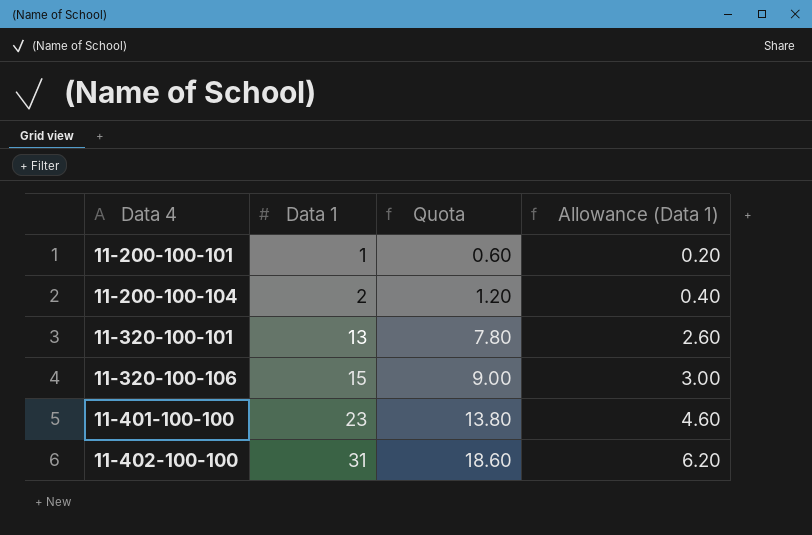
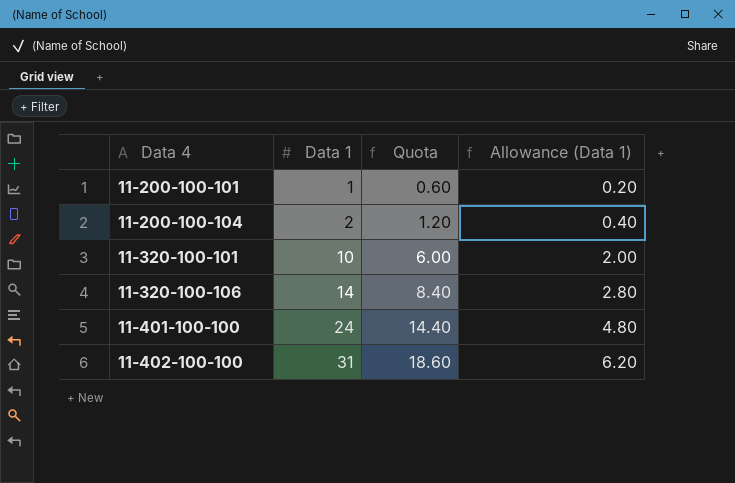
11-320-100-101 | Data 1: 13 -> 10
11-320-100-101 | Quota: 7.80 -> 6.00
11-320-100-101 | Allowance (Data 1): 2.60 -> 2.00
11-320-100-106 | Data 1: 15 -> 14
11-320-100-106 | Quota: 9.00 -> 8.40
11-320-100-106 | Allowance (Data 1): 3.00 -> 2.80
11-401-100-100 | Data 1: 23 -> 24
11-401-100-100 | Quota: 13.80 -> 14.40
11-401-100-100 | Allowance (Data 1): 4.60 -> 4.80

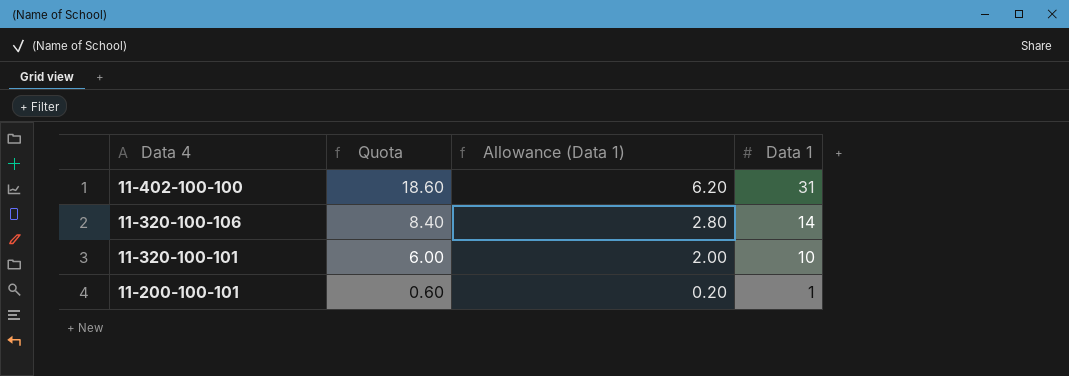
row order: Data 4 ascending -> Data 4 descending
column Data 1 | position: 2 -> 4
row 11-200-100-104: 2 | 1.20 | 0.40 -> none
row 11-401-100-100: 24 | 14.40 | 4.80 -> none

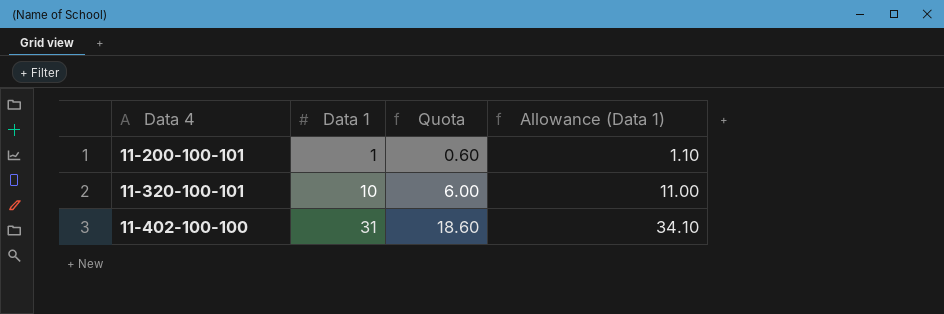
row order: Data 4 descending -> Data 4 ascending
column Data 1 | position: 4 -> 2
column Allowance (Data 1) | formula: [Data 1] * 0.2 -> [Data 1] * 1.1
row 11-320-100-106: 8.40 | 2.80 | 14 -> none

